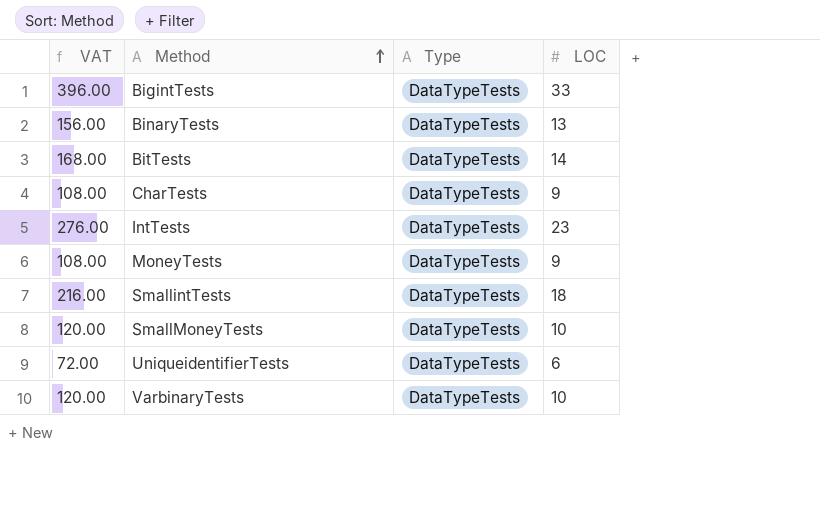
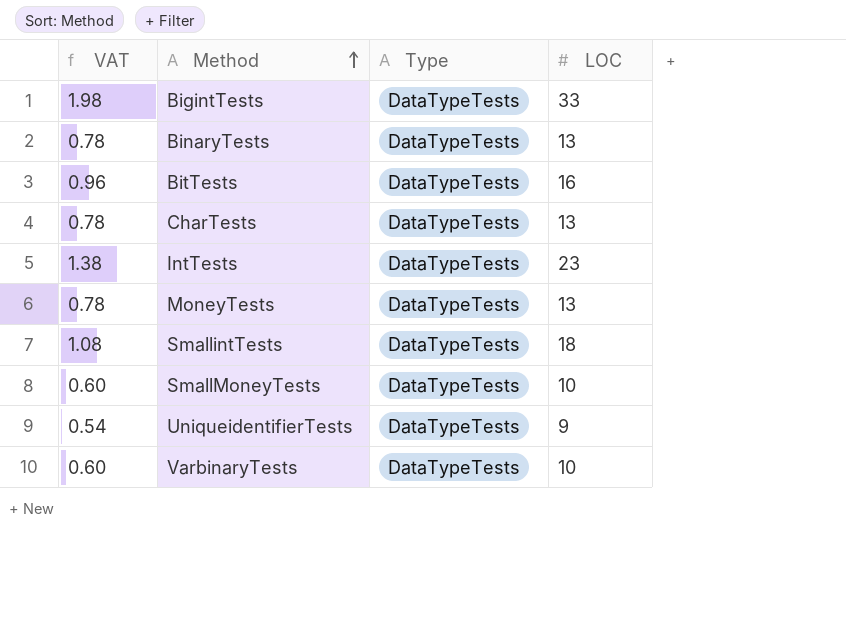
column VAT | formula: [LOC] * 12 -> [LOC] * 0.06
BitTests | LOC: 14 -> 16
CharTests | LOC: 9 -> 13
MoneyTests | LOC: 9 -> 13
UniqueidentifierTests | LOC: 6 -> 9

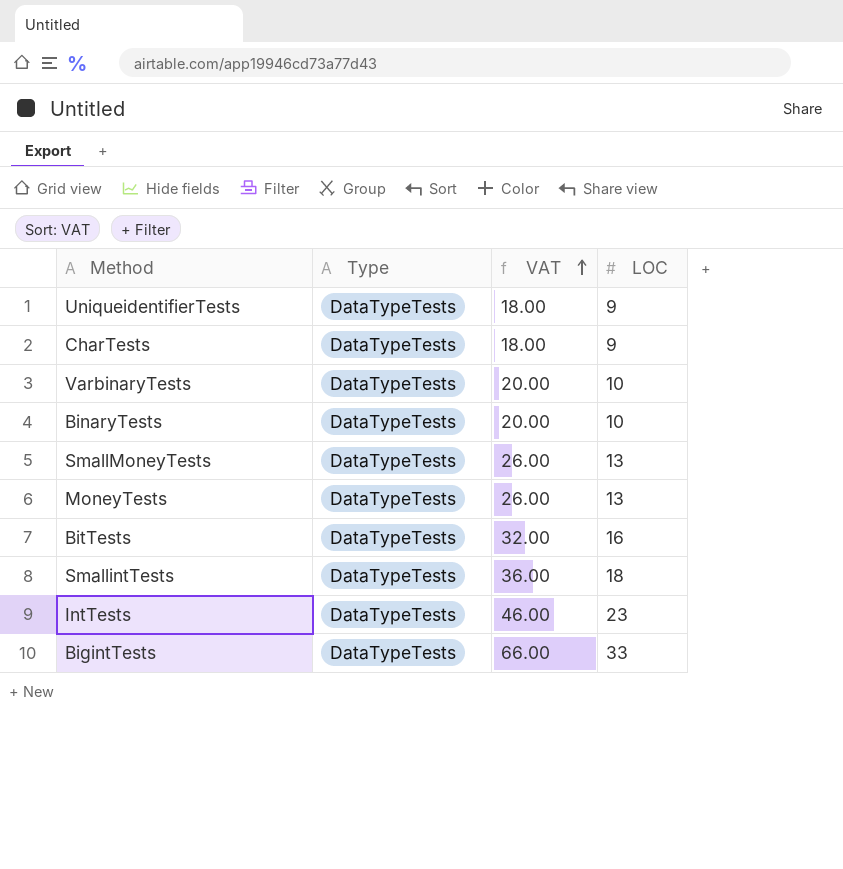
row order: Method ascending -> VAT ascending
column VAT | formula: [LOC] * 0.06 -> [LOC] * 2
column VAT | position: 1 -> 3
CharTests | LOC: 13 -> 9
BinaryTests | LOC: 13 -> 10
SmallMoneyTests | LOC: 10 -> 13

